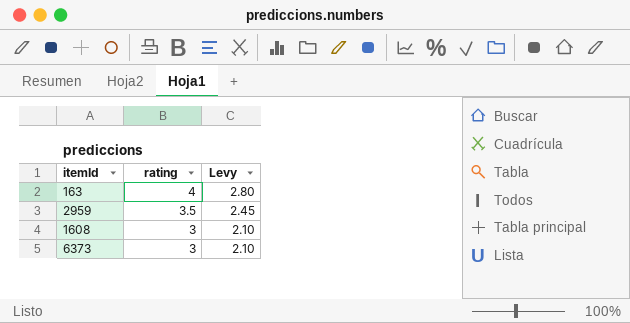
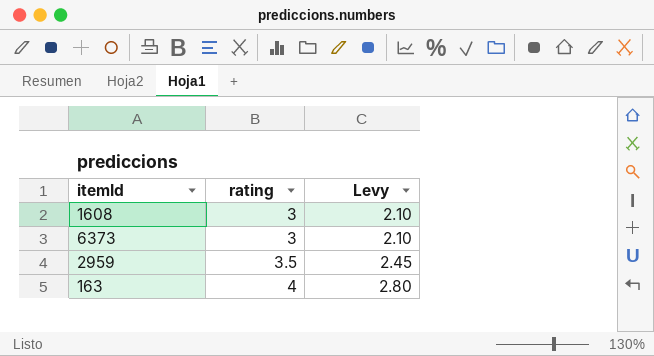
row order: rating descending -> rating ascending

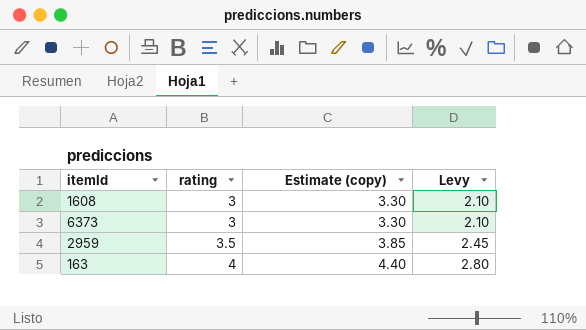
column Estimate (copy) | formula: none -> [rating] * 1.1

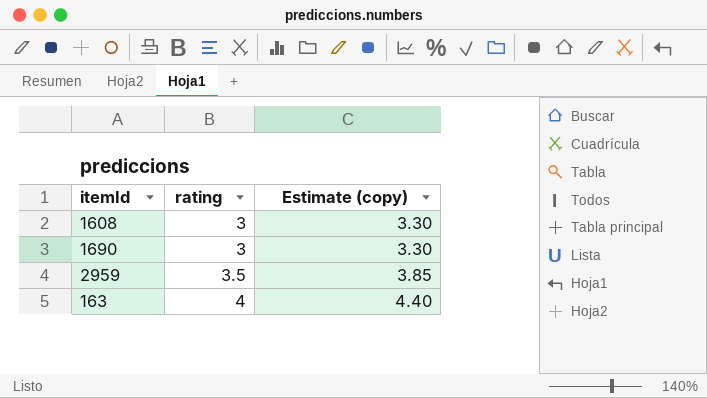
column Levy | formula: [rating] * 0.7 -> none
row 6373: 3 | 3.30 | 2.10 -> none
row 1690: none -> 3 | 3.30

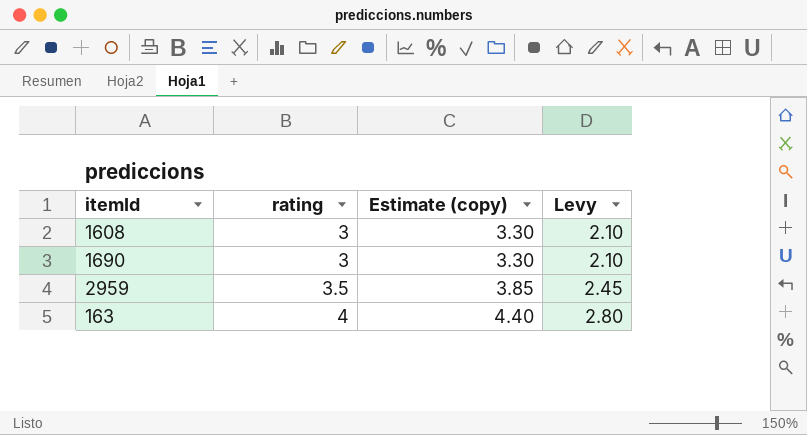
column Levy | formula: none -> [rating] * 0.7

